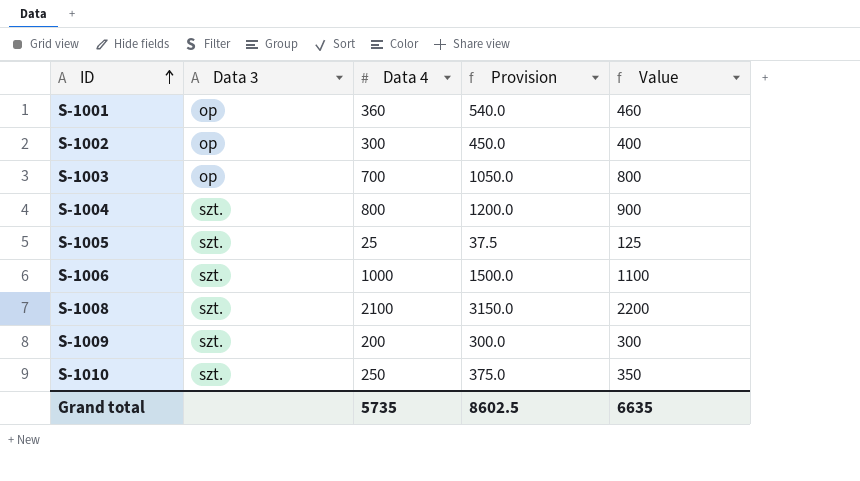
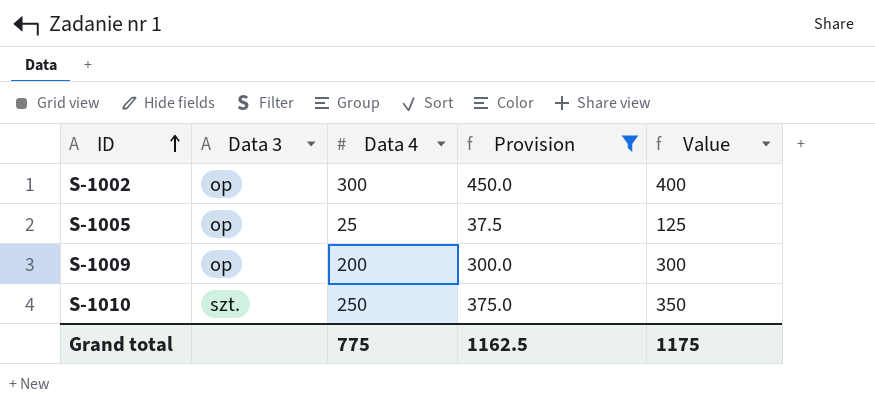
filter: none -> Provision <= 450.0
S-1005 | Data 3: szt. -> op
S-1009 | Data 3: szt. -> op
Grand total | Data 4: 5735 -> 775
Grand total | Provision: 8602.5 -> 1162.5
Grand total | Value: 6635 -> 1175

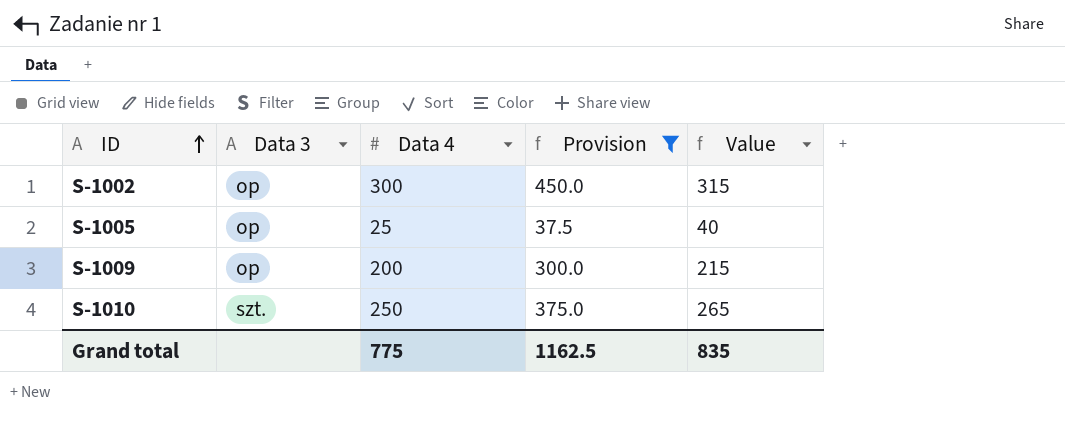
column Value | formula: [Data 4] + 100 -> [Data 4] + 15
Grand total | Value: 1175 -> 835

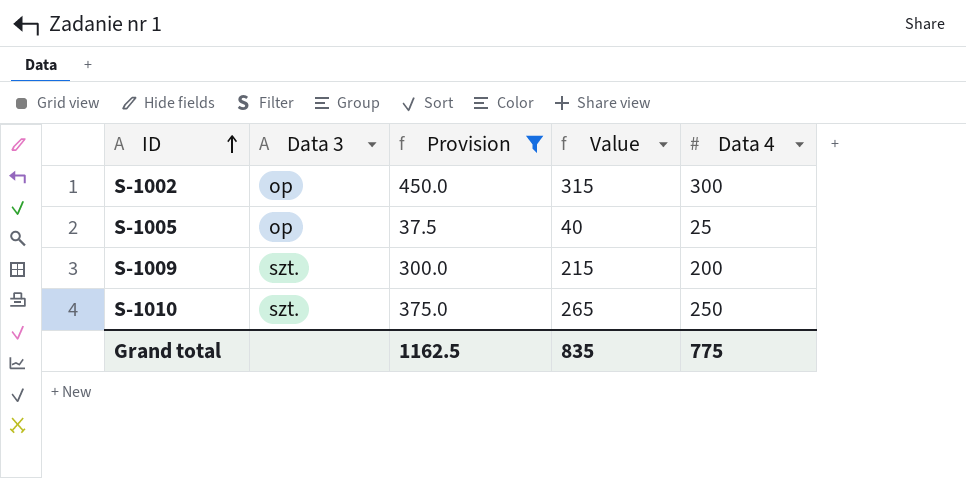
column Data 4 | position: 3 -> 5
S-1009 | Data 3: op -> szt.

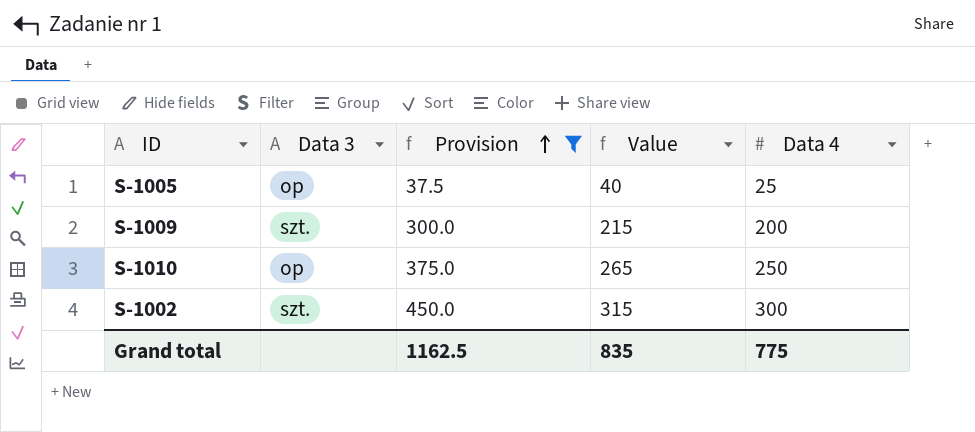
row order: ID ascending -> Provision ascending
S-1010 | Data 3: szt. -> op
S-1002 | Data 3: op -> szt.

